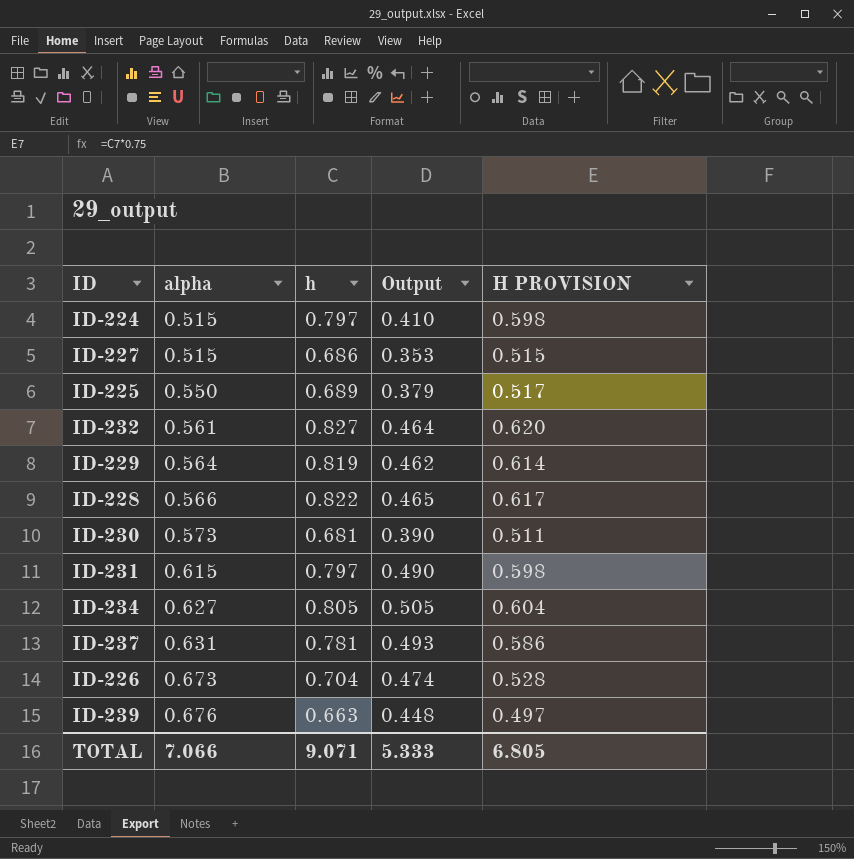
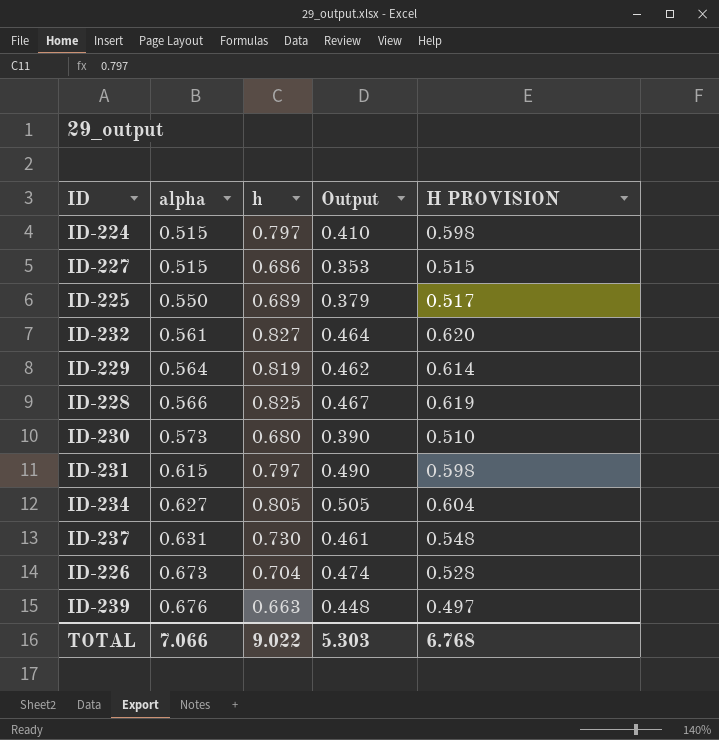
ID-228 | h: 0.822 -> 0.825
ID-228 | Output: 0.465 -> 0.467
ID-228 | H PROVISION: 0.617 -> 0.619
ID-230 | h: 0.681 -> 0.680
ID-230 | H PROVISION: 0.511 -> 0.510
ID-237 | h: 0.781 -> 0.730
ID-237 | Output: 0.493 -> 0.461
ID-237 | H PROVISION: 0.586 -> 0.548
TOTAL | h: 9.071 -> 9.022
TOTAL | Output: 5.333 -> 5.303
TOTAL | H PROVISION: 6.805 -> 6.768

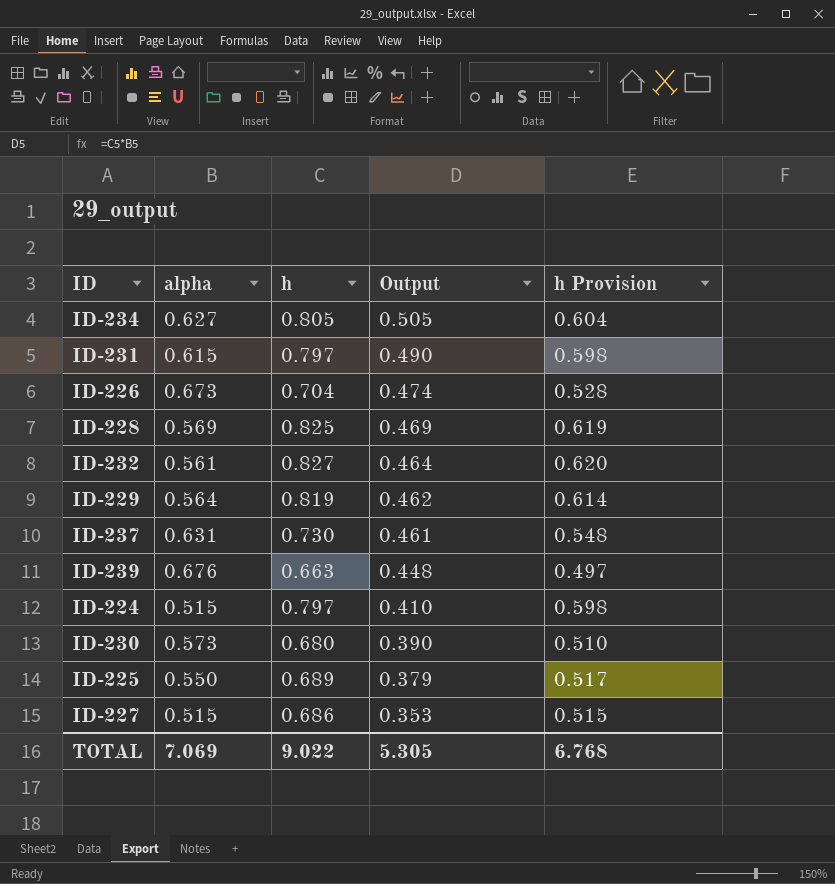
row order: alpha ascending -> Output descending
column name: H PROVISION -> h Provision
ID-228 | alpha: 0.566 -> 0.569
ID-228 | Output: 0.467 -> 0.469
TOTAL | alpha: 7.066 -> 7.069
TOTAL | Output: 5.303 -> 5.305

